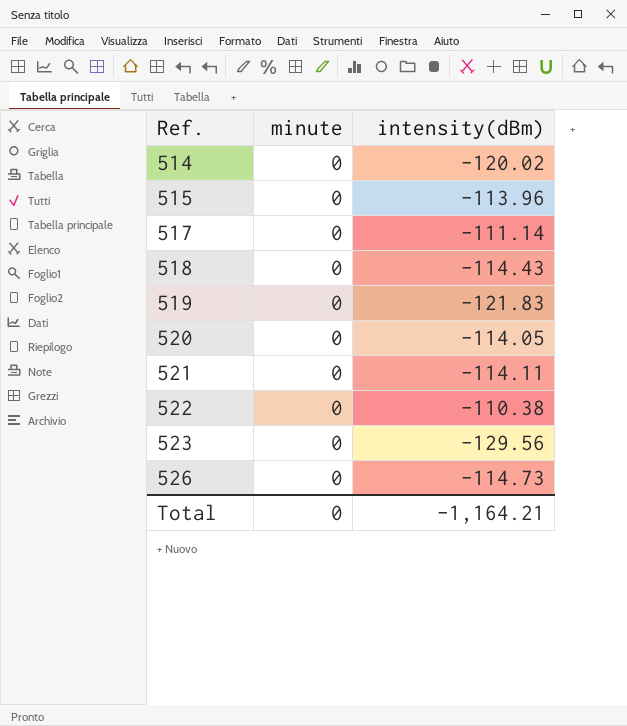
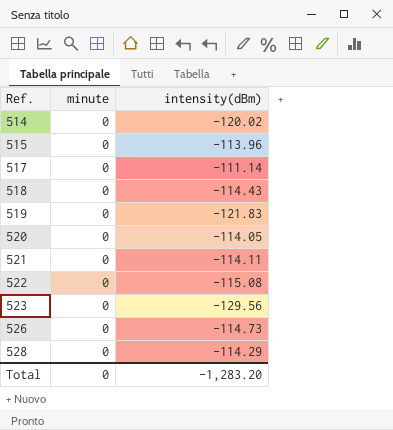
522 | intensity(dBm): -110.38 -> -115.08
row 528: none -> 0 | -114.29
Total | intensity(dBm): -1,164.21 -> -1,283.20

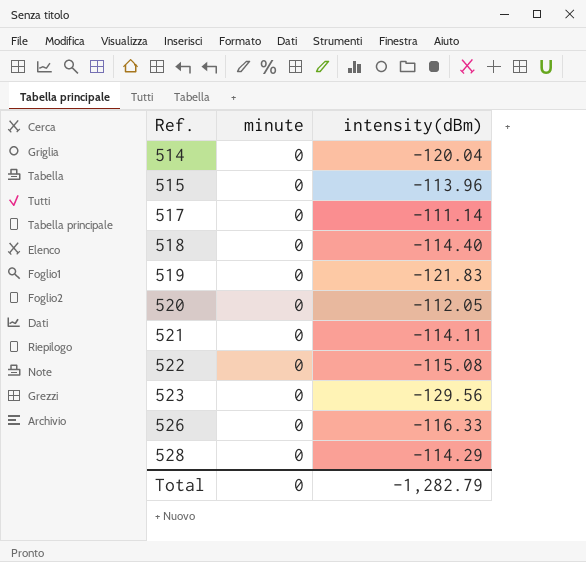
514 | intensity(dBm): -120.02 -> -120.04
518 | intensity(dBm): -114.43 -> -114.40
520 | intensity(dBm): -114.05 -> -112.05
526 | intensity(dBm): -114.73 -> -116.33
Total | intensity(dBm): -1,283.20 -> -1,282.79

